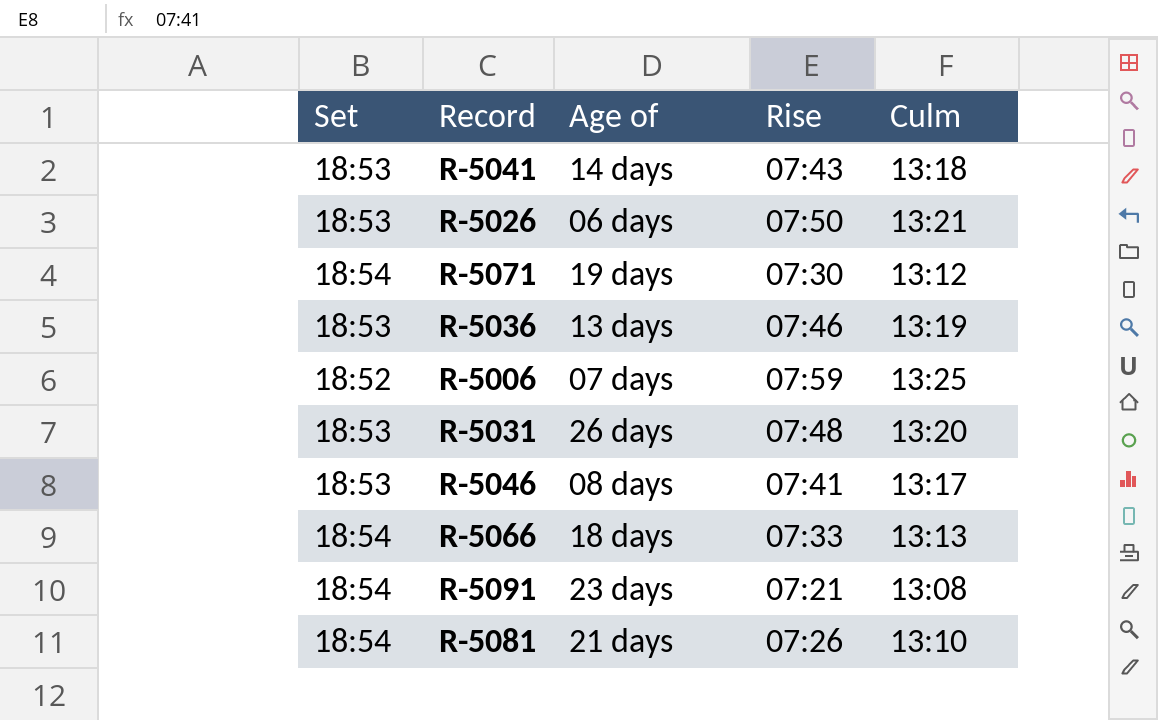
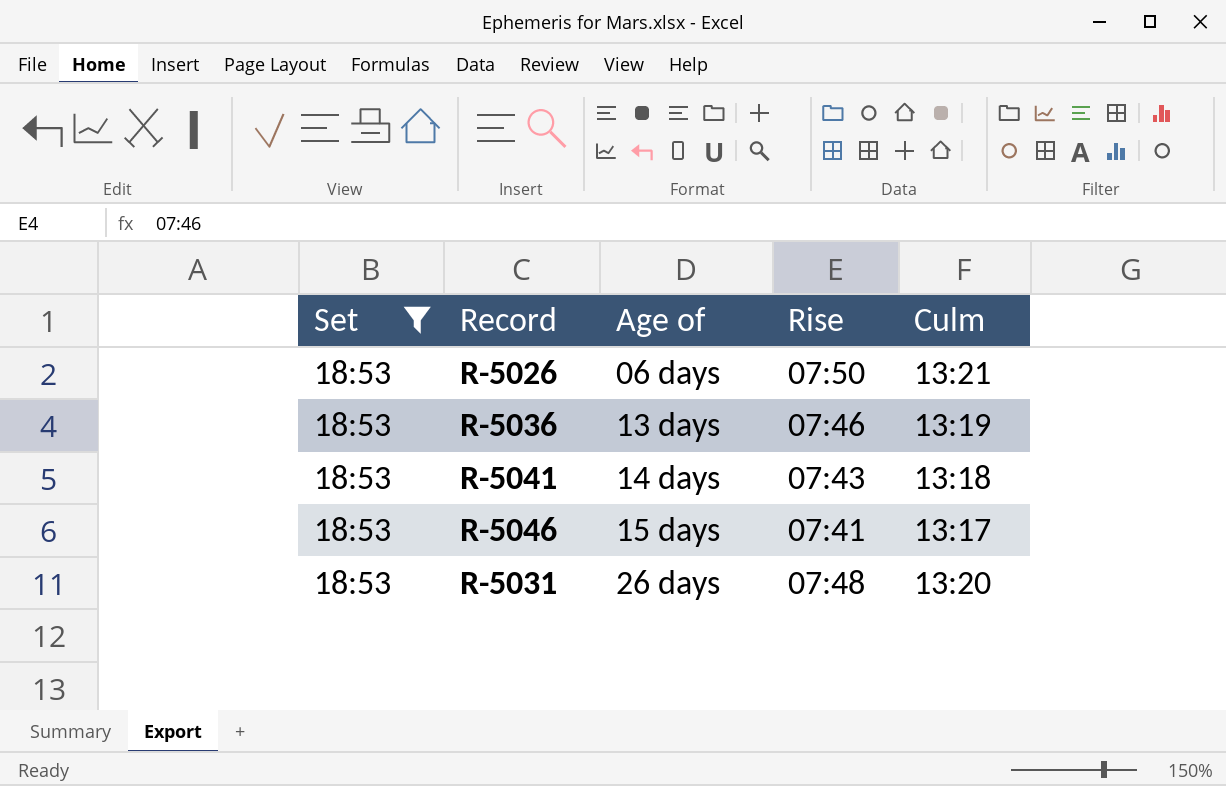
filter: none -> Set = 18:53
row order: none -> Age of ascending
R-5046 | Age of: 08 days -> 15 days

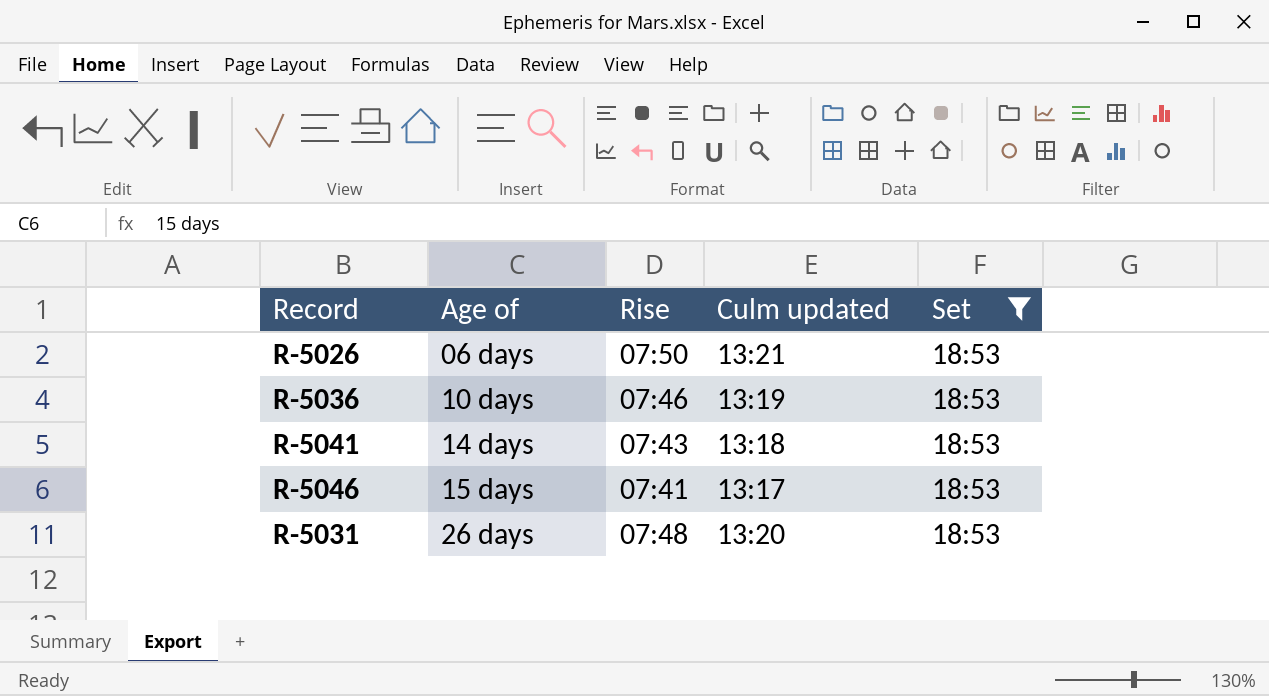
column name: Culm -> Culm updated
column Set | position: 1 -> 5
R-5036 | Age of: 13 days -> 10 days

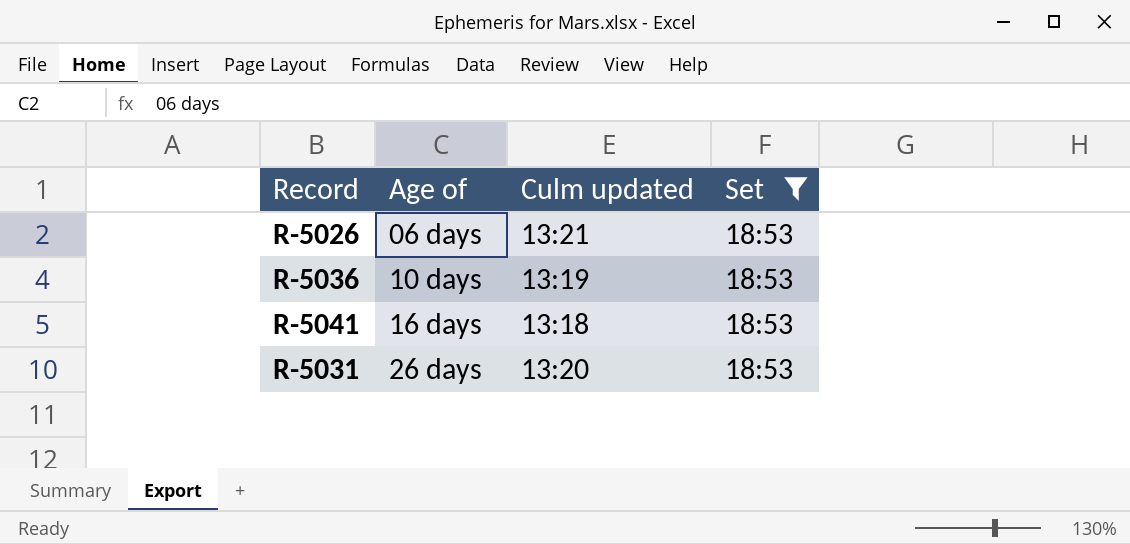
column Rise | position: 3 -> none
row R-5046: 15 days | 07:41 | 13:17 | 18:53 -> none
R-5041 | Age of: 14 days -> 16 days

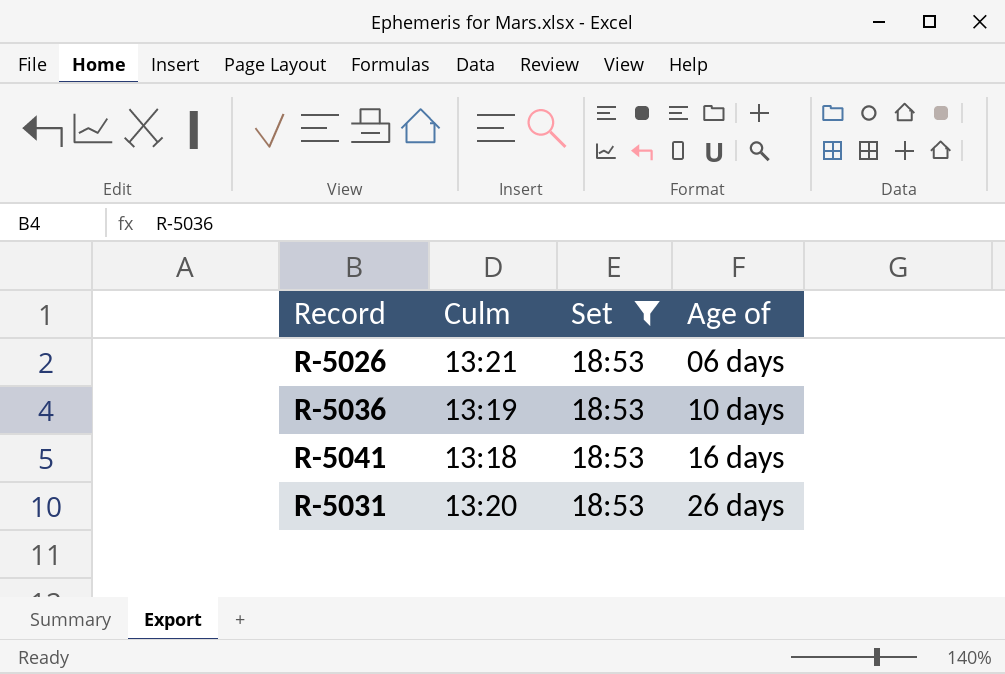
column name: Culm updated -> Culm
column Age of | position: 2 -> 4

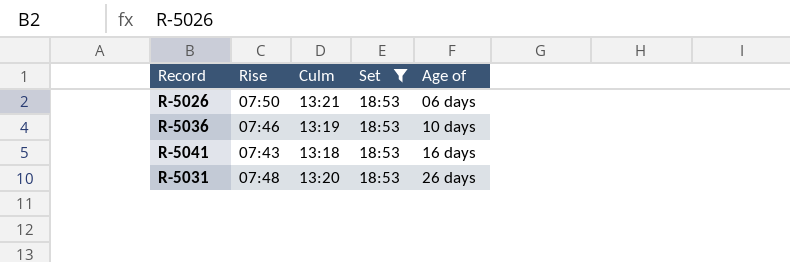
column Rise | position: none -> 2

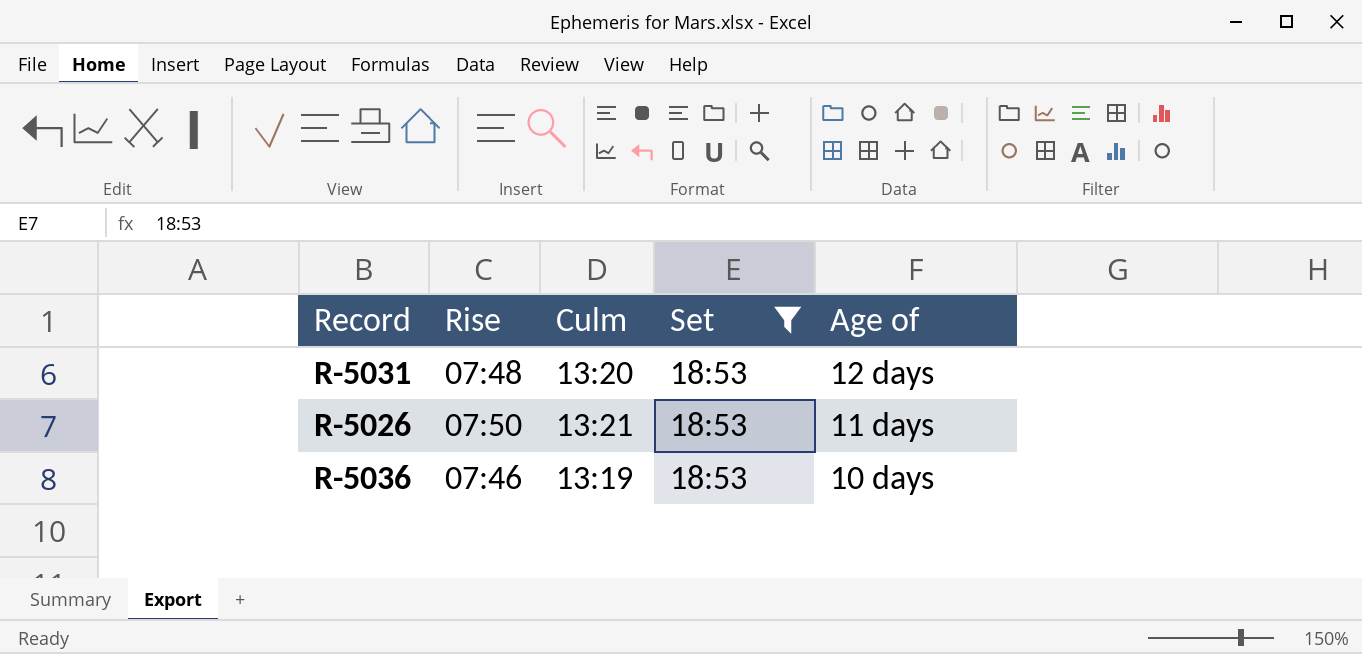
row order: Age of ascending -> Age of descending
row R-5041: 07:43 | 13:18 | 18:53 | 16 days -> none
R-5031 | Age of: 26 days -> 12 days
R-5026 | Age of: 06 days -> 11 days

